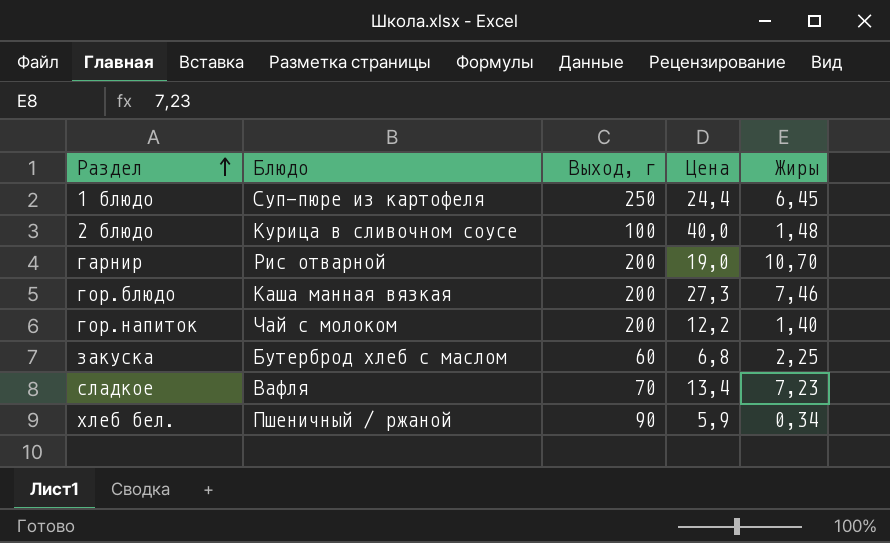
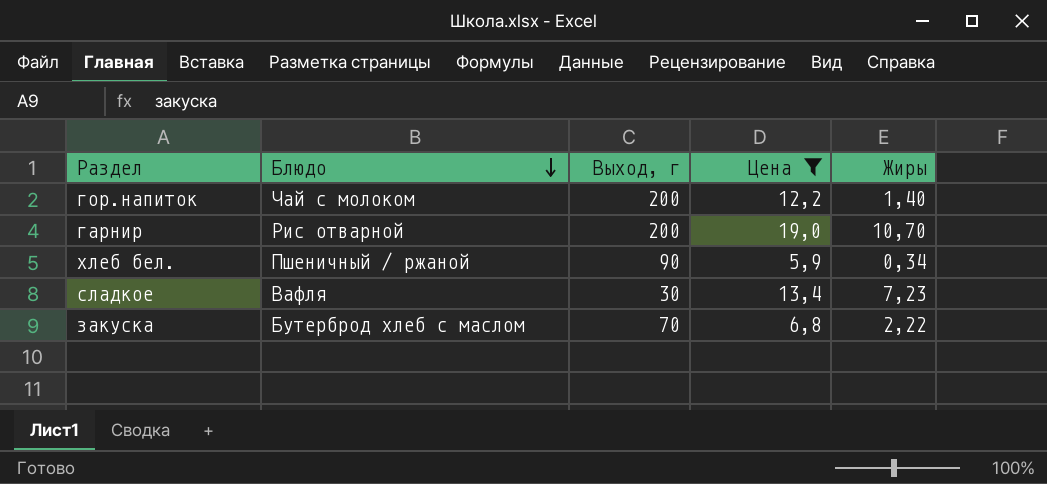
filter: none -> Цена <= 19,0
row order: Раздел ascending -> Блюдо descending
сладкое | Выход, г: 70 -> 30
закуска | Выход, г: 60 -> 70
закуска | Жиры: 2,25 -> 2,22

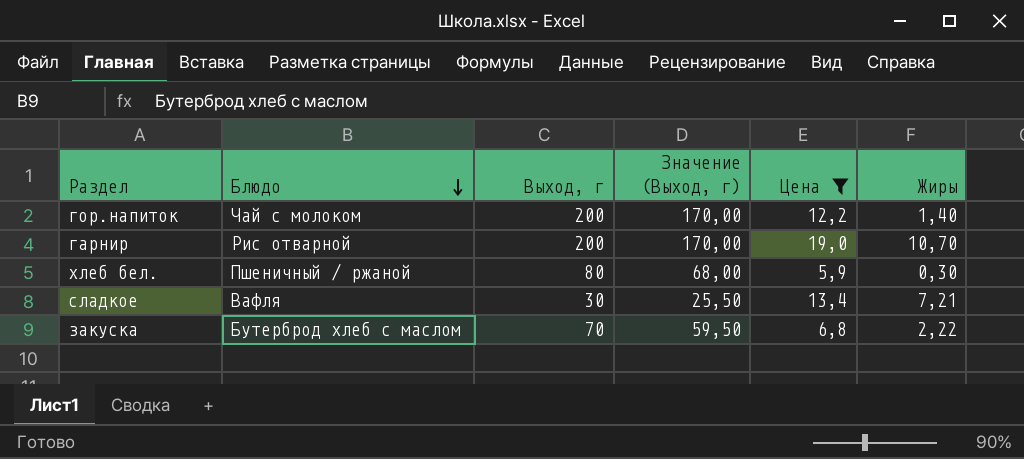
column Значение (Выход, г) | formula: none -> [Выход, г] * 0,85
хлеб бел. | Выход, г: 90 -> 80
хлеб бел. | Жиры: 0,34 -> 0,30
сладкое | Жиры: 7,23 -> 7,21

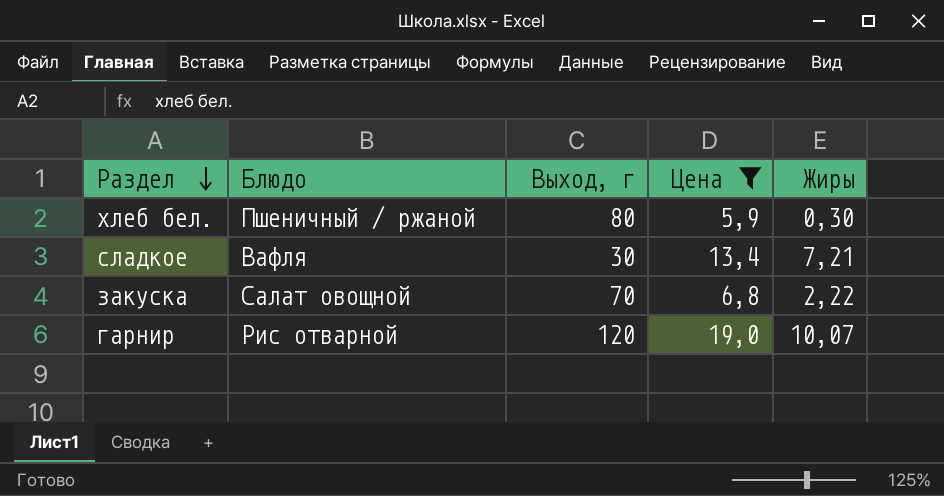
row order: Блюдо descending -> Раздел descending
column Значение (Выход, г) | formula: [Выход, г] * 0,85 -> none
row гор.напиток: Чай с молоком | 200 | 170,00 | 12,2 | 1,40 -> none
закуска | Блюдо: Бутерброд хлеб с маслом -> Салат овощной
гарнир | Выход, г: 200 -> 120
гарнир | Жиры: 10,70 -> 10,07

